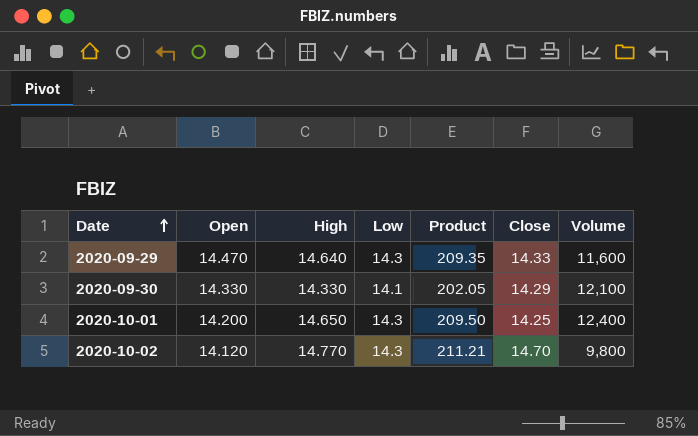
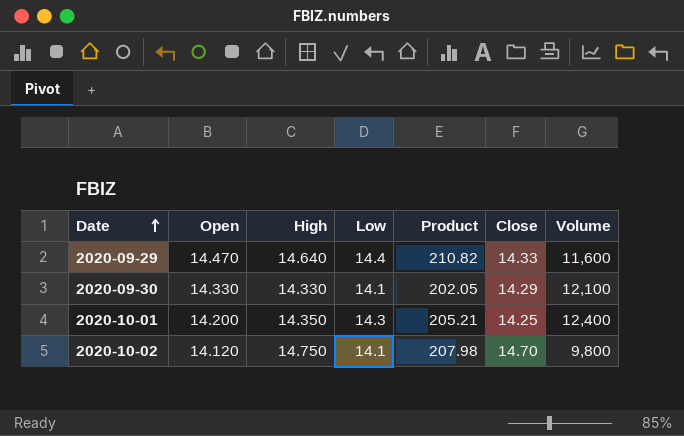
2020-09-29 | Low: 14.3 -> 14.4
2020-09-29 | Product: 209.35 -> 210.82
2020-10-01 | High: 14.650 -> 14.350
2020-10-01 | Product: 209.50 -> 205.21
2020-10-02 | High: 14.770 -> 14.750
2020-10-02 | Low: 14.3 -> 14.1
2020-10-02 | Product: 211.21 -> 207.98

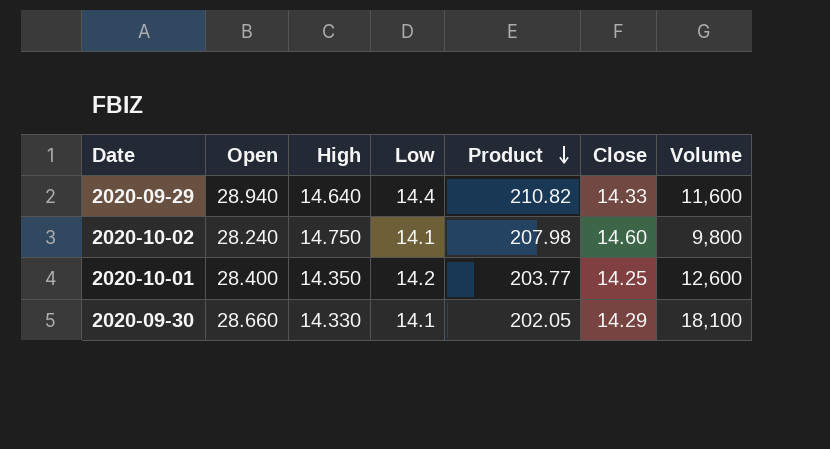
row order: Date ascending -> Product descending
2020-09-29 | Open: 14.470 -> 28.940
2020-10-02 | Open: 14.120 -> 28.240
2020-10-02 | Close: 14.70 -> 14.60
2020-10-01 | Open: 14.200 -> 28.400
2020-10-01 | Low: 14.3 -> 14.2
2020-10-01 | Product: 205.21 -> 203.77
2020-10-01 | Volume: 12,400 -> 12,600
2020-09-30 | Open: 14.330 -> 28.660
2020-09-30 | Volume: 12,100 -> 18,100

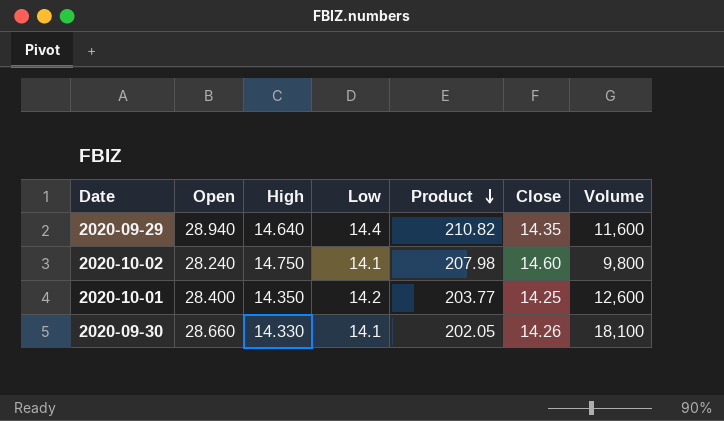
2020-09-29 | Close: 14.33 -> 14.35
2020-09-30 | Close: 14.29 -> 14.26

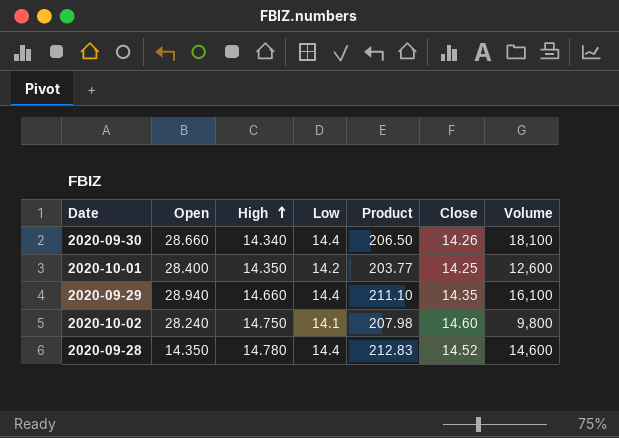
row order: Product descending -> High ascending
2020-09-30 | High: 14.330 -> 14.340
2020-09-30 | Low: 14.1 -> 14.4
2020-09-30 | Product: 202.05 -> 206.50
2020-09-29 | High: 14.640 -> 14.660
2020-09-29 | Product: 210.82 -> 211.10
2020-09-29 | Volume: 11,600 -> 16,100
row 2020-09-28: none -> 14.350 | 14.780 | 14.4 | 212.83 | 14.52 | 14,600

